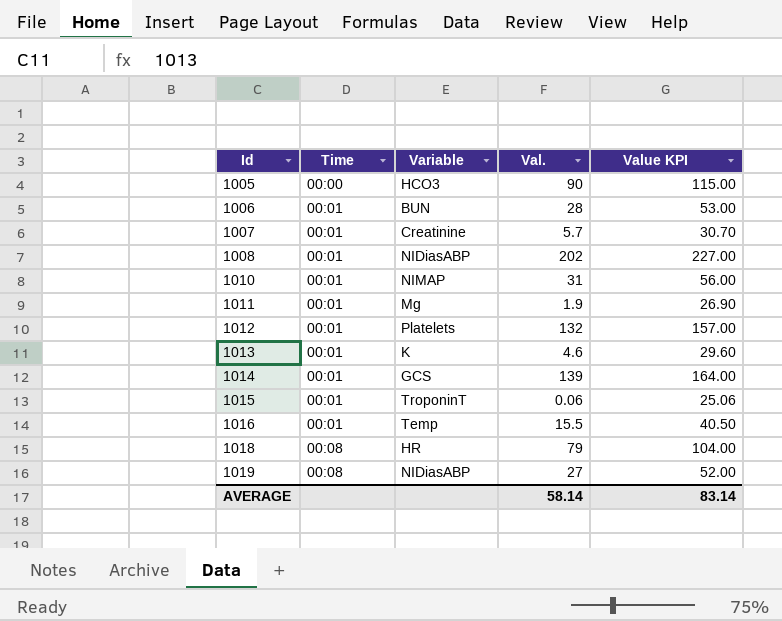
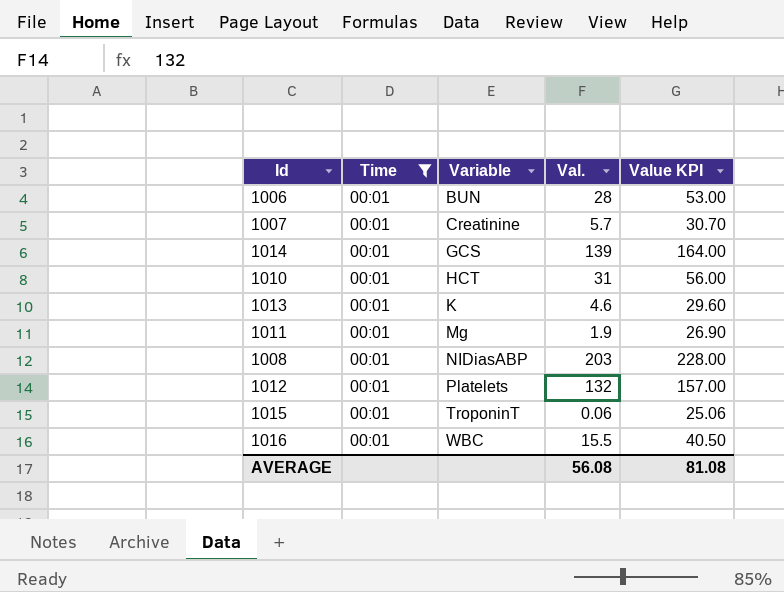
filter: none -> Time = 00:01
row order: Id ascending -> Variable ascending
1010 | Variable: NIMAP -> HCT
1008 | Val.: 202 -> 203
1008 | Value KPI: 227.00 -> 228.00
1016 | Variable: Temp -> WBC
AVERAGE | Val.: 58.14 -> 56.08
AVERAGE | Value KPI: 83.14 -> 81.08

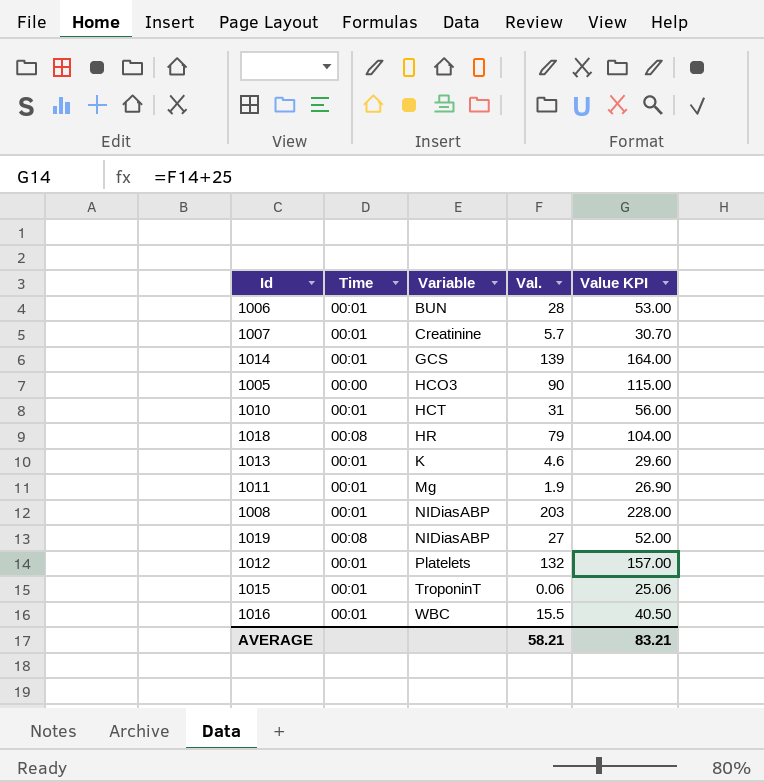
filter: Time = 00:01 -> none
AVERAGE | Val.: 56.08 -> 58.21
AVERAGE | Value KPI: 81.08 -> 83.21

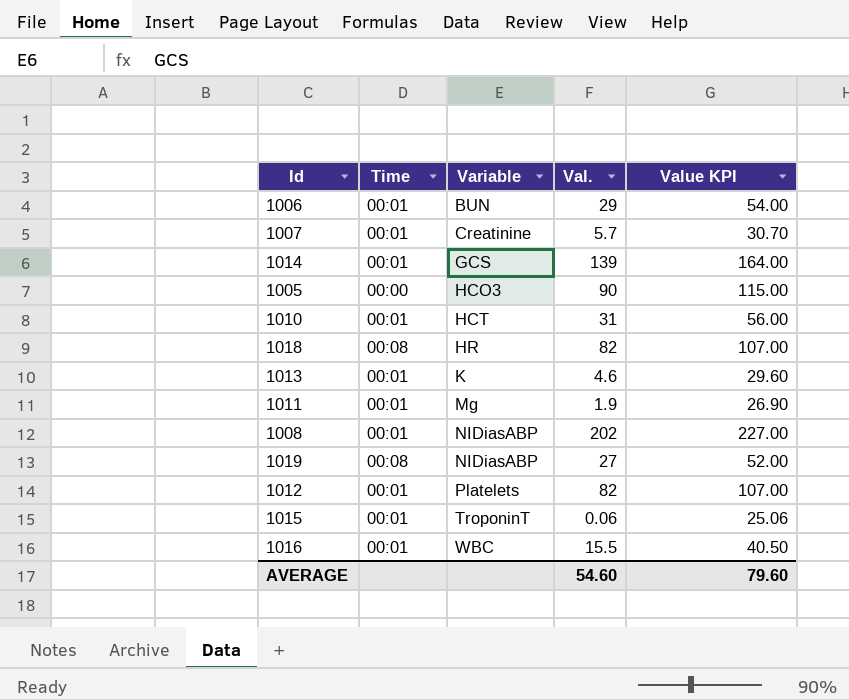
1006 | Val.: 28 -> 29
1006 | Value KPI: 53.00 -> 54.00
1018 | Val.: 79 -> 82
1018 | Value KPI: 104.00 -> 107.00
1008 | Val.: 203 -> 202
1008 | Value KPI: 228.00 -> 227.00
1012 | Val.: 132 -> 82
1012 | Value KPI: 157.00 -> 107.00
AVERAGE | Val.: 58.21 -> 54.60
AVERAGE | Value KPI: 83.21 -> 79.60

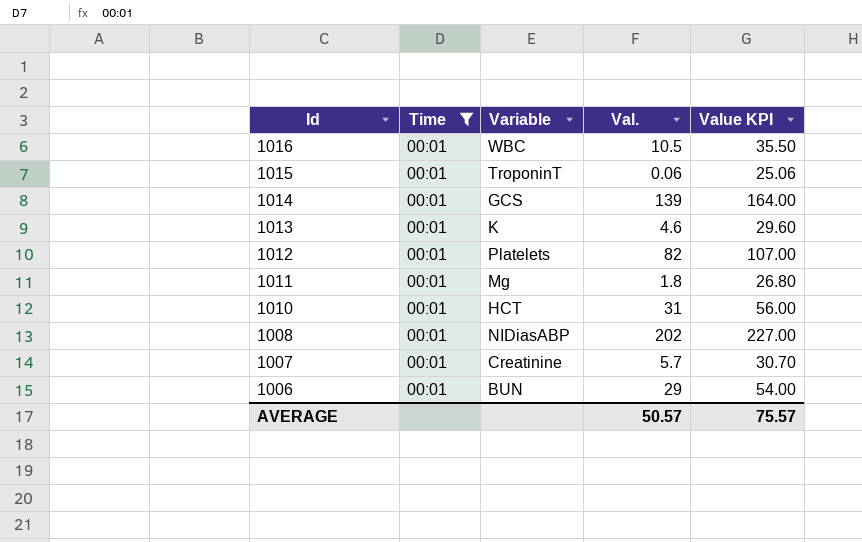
filter: none -> Time = 00:01
row order: Variable ascending -> Id descending
1016 | Val.: 15.5 -> 10.5
1016 | Value KPI: 40.50 -> 35.50
1011 | Val.: 1.9 -> 1.8
1011 | Value KPI: 26.90 -> 26.80
AVERAGE | Val.: 54.60 -> 50.57
AVERAGE | Value KPI: 79.60 -> 75.57

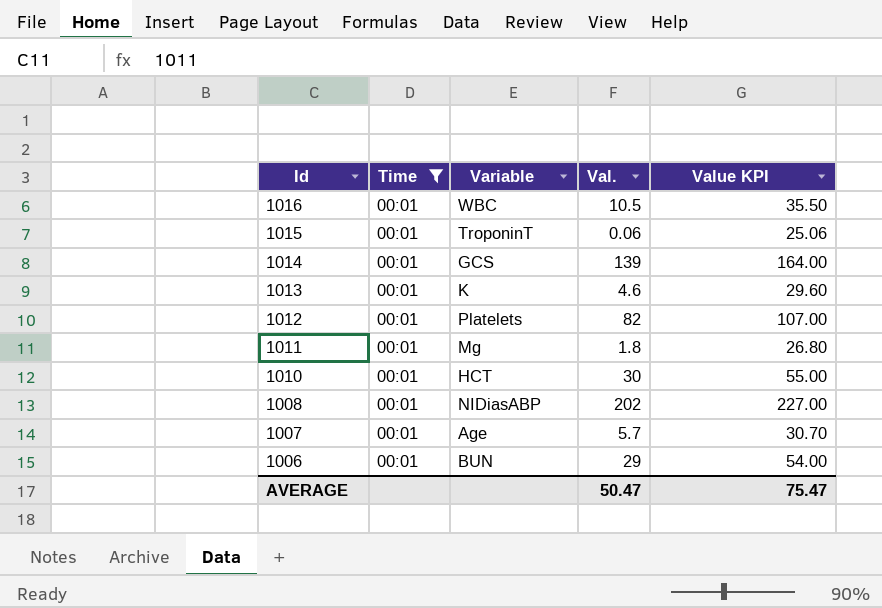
1010 | Val.: 31 -> 30
1010 | Value KPI: 56.00 -> 55.00
1007 | Variable: Creatinine -> Age
AVERAGE | Val.: 50.57 -> 50.47
AVERAGE | Value KPI: 75.57 -> 75.47

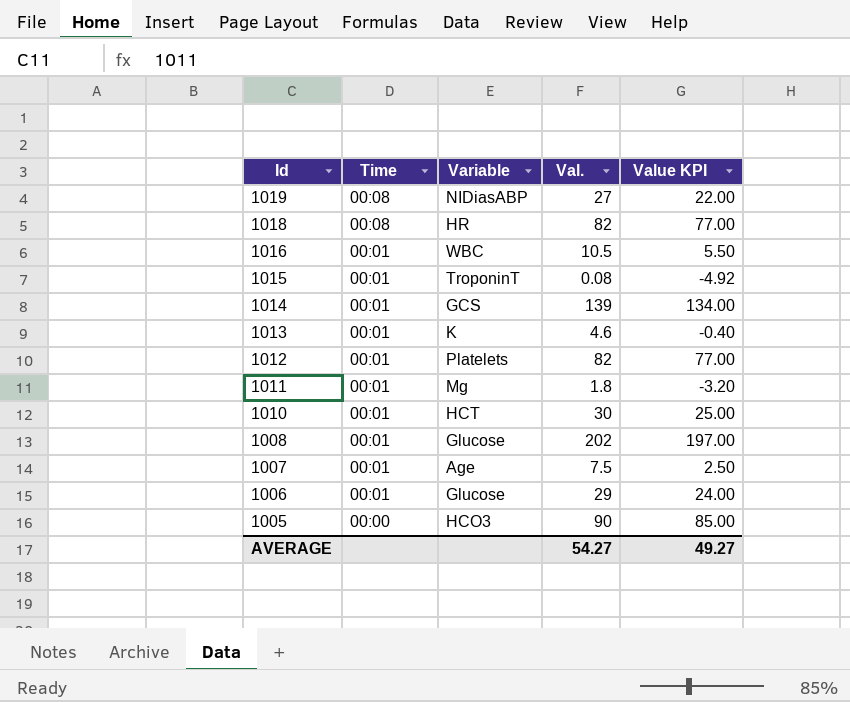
filter: Time = 00:01 -> none
column Value KPI | formula: [Val.] + 25 -> [Val.] - 5
1015 | Val.: 0.06 -> 0.08
1008 | Variable: NIDiasABP -> Glucose
1007 | Val.: 5.7 -> 7.5
1006 | Variable: BUN -> Glucose
AVERAGE | Val.: 50.47 -> 54.27
AVERAGE | Value KPI: 75.47 -> 49.27

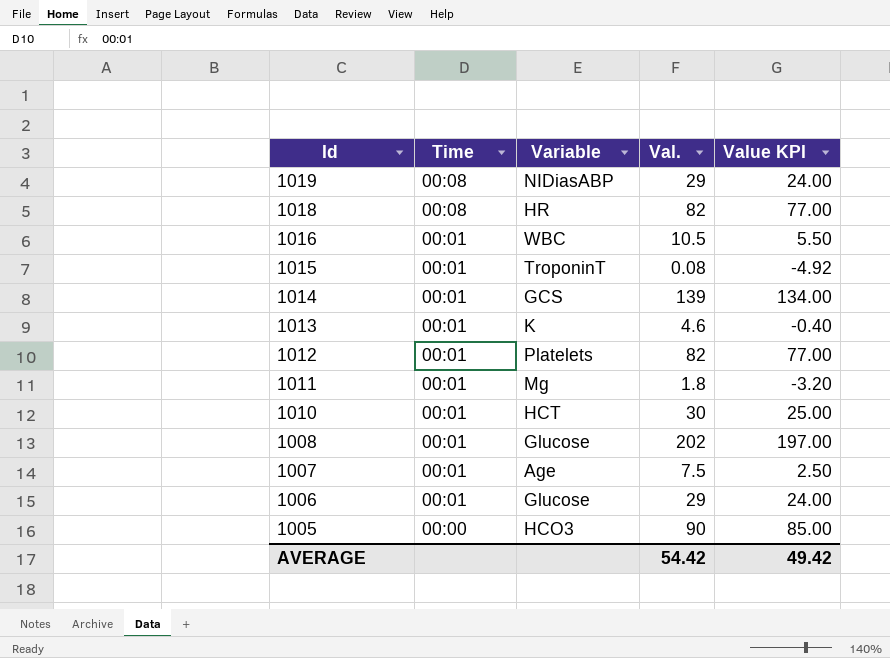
1019 | Val.: 27 -> 29
1019 | Value KPI: 22.00 -> 24.00
AVERAGE | Val.: 54.27 -> 54.42
AVERAGE | Value KPI: 49.27 -> 49.42

